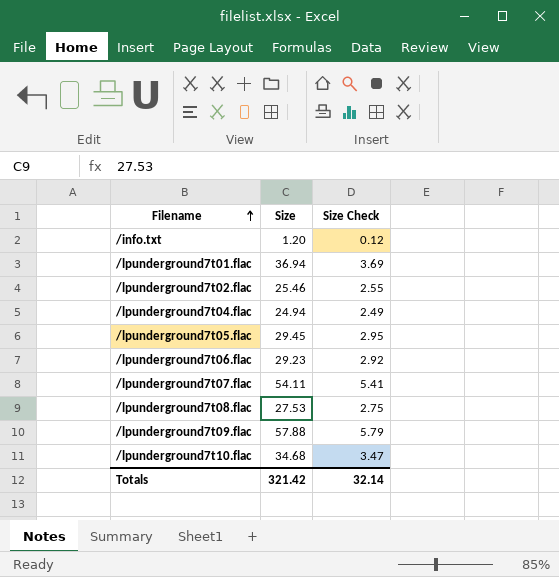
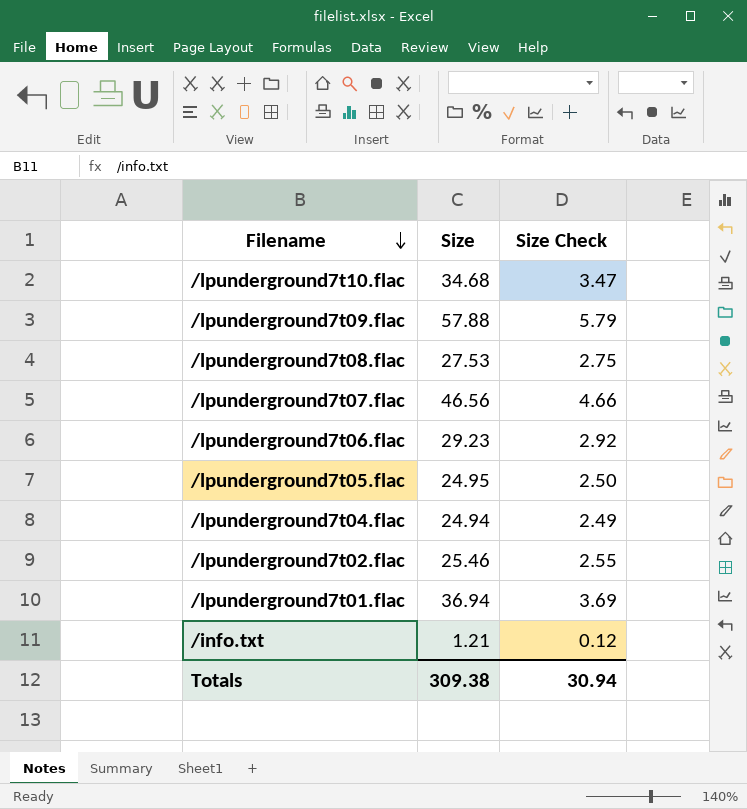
row order: Filename ascending -> Filename descending
/lpunderground7t07.flac | Size: 54.11 -> 46.56
/lpunderground7t07.flac | Size Check: 5.41 -> 4.66
/lpunderground7t05.flac | Size: 29.45 -> 24.95
/lpunderground7t05.flac | Size Check: 2.95 -> 2.50
/info.txt | Size: 1.20 -> 1.21
Totals | Size: 321.42 -> 309.38
Totals | Size Check: 32.14 -> 30.94

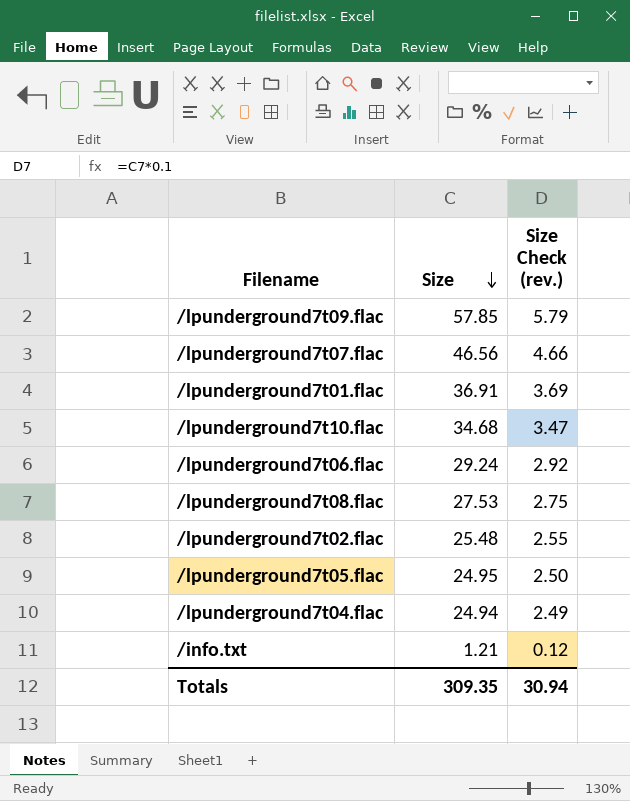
row order: Filename descending -> Size descending
column name: Size Check -> Size Check (rev.)
/lpunderground7t09.flac | Size: 57.88 -> 57.85
/lpunderground7t01.flac | Size: 36.94 -> 36.91
/lpunderground7t06.flac | Size: 29.23 -> 29.24
/lpunderground7t02.flac | Size: 25.46 -> 25.48
Totals | Size: 309.38 -> 309.35

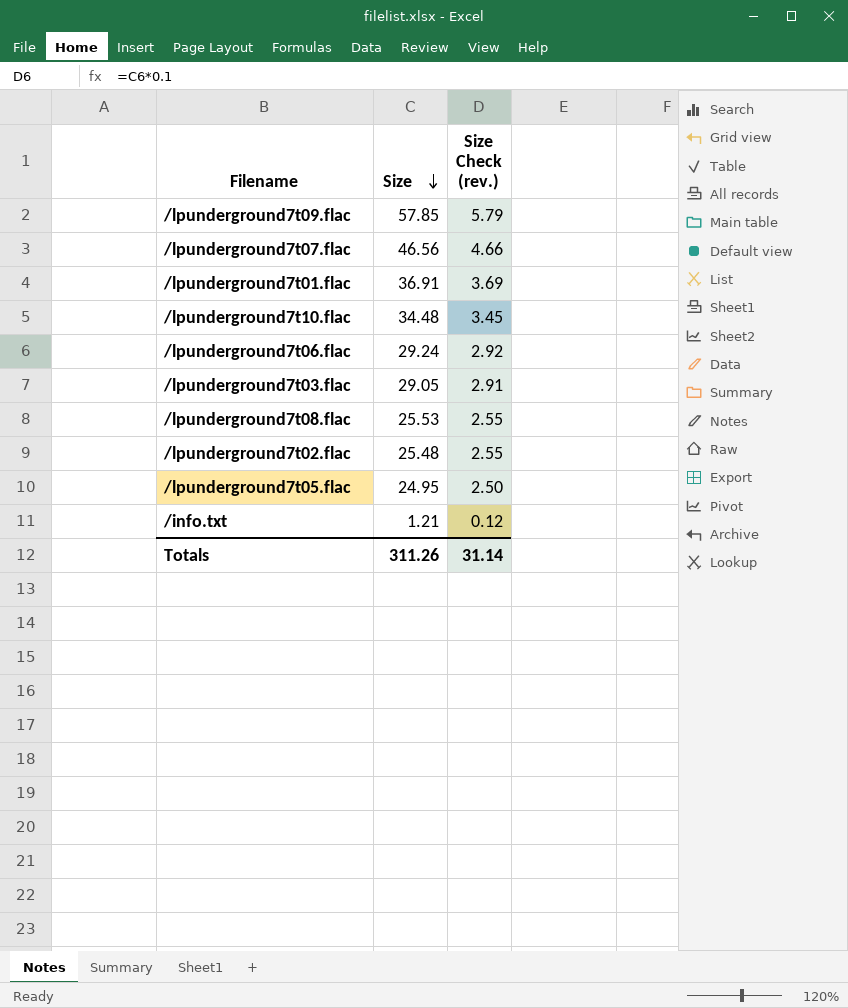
row /lpunderground7t04.flac: 24.94 | 2.49 -> none
/lpunderground7t10.flac | Size: 34.68 -> 34.48
/lpunderground7t10.flac | Size Check (rev.): 3.47 -> 3.45
row /lpunderground7t03.flac: none -> 29.05 | 2.91
/lpunderground7t08.flac | Size: 27.53 -> 25.53
/lpunderground7t08.flac | Size Check (rev.): 2.75 -> 2.55
Totals | Size: 309.35 -> 311.26
Totals | Size Check (rev.): 30.94 -> 31.14

